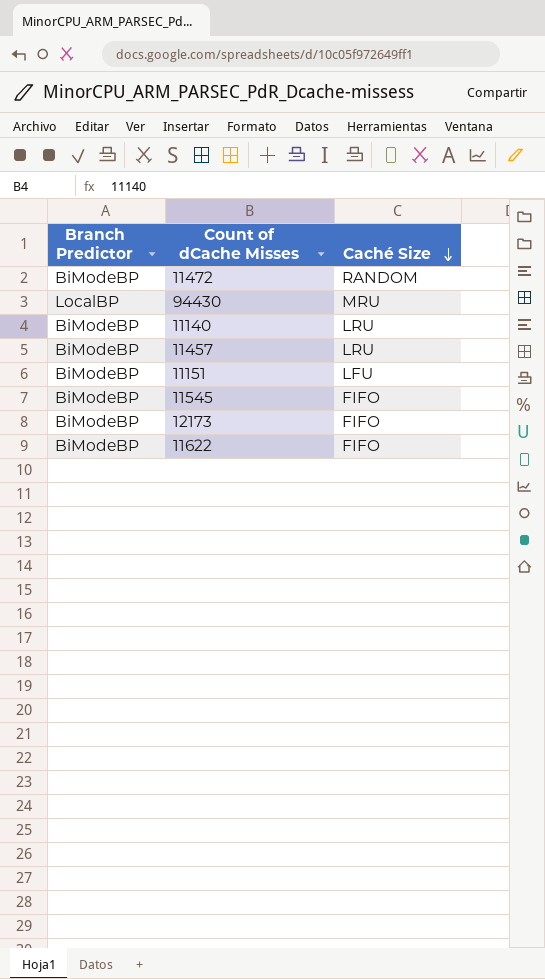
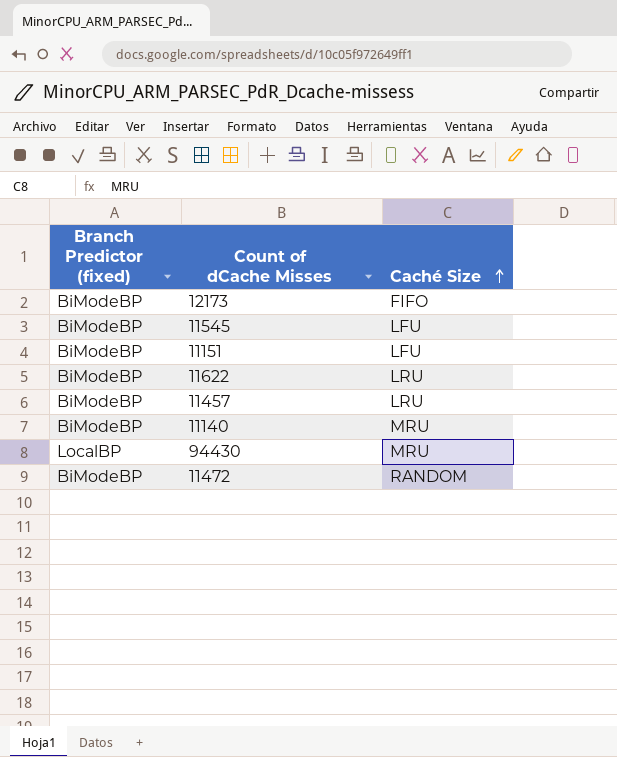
row order: Caché Size descending -> Caché Size ascending
column name: Branch Predictor -> Branch Predictor (fixed)
11545 | Caché Size: FIFO -> LFU
11622 | Caché Size: FIFO -> LRU
11140 | Caché Size: LRU -> MRU

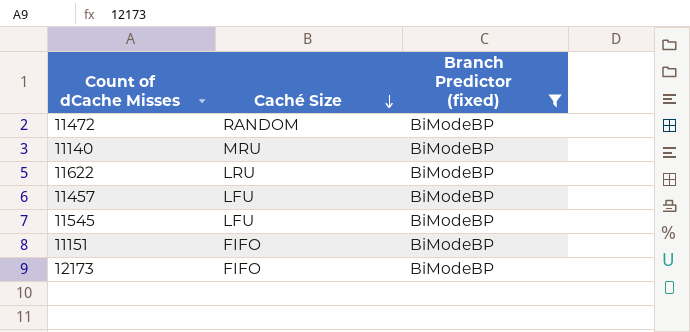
filter: none -> Branch Predictor (fixed) = BiModeBP
row order: Caché Size ascending -> Caché Size descending
column Branch Predictor (fixed) | position: 1 -> 3
11457 | Caché Size: LRU -> LFU
11151 | Caché Size: LFU -> FIFO

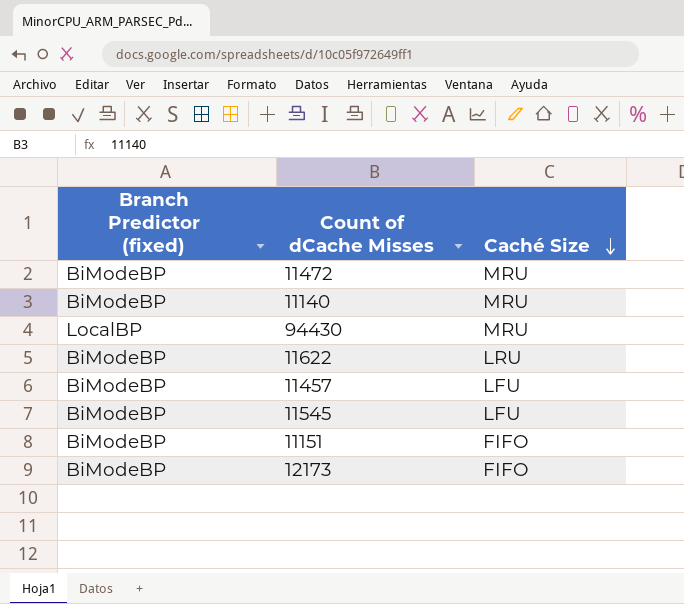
filter: Branch Predictor (fixed) = BiModeBP -> none
column Branch Predictor (fixed) | position: 3 -> 1
11472 | Caché Size: RANDOM -> MRU

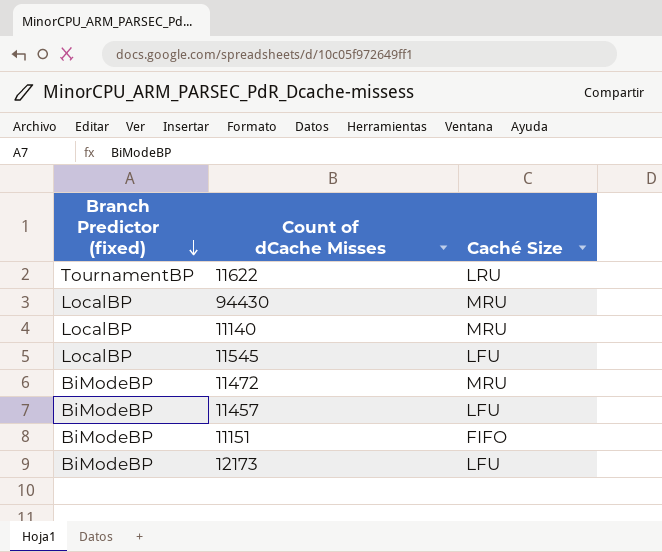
row order: Caché Size descending -> Branch Predictor (fixed) descending
11622 | Branch Predictor (fixed): BiModeBP -> TournamentBP
11140 | Branch Predictor (fixed): BiModeBP -> LocalBP
11545 | Branch Predictor (fixed): BiModeBP -> LocalBP
12173 | Caché Size: FIFO -> LFU

